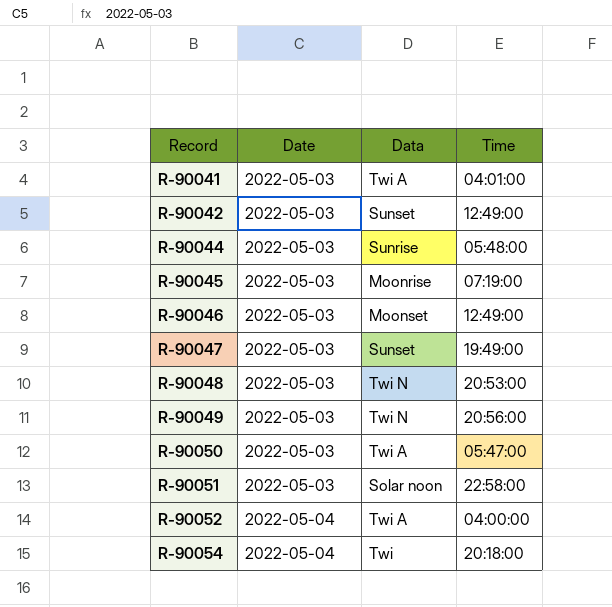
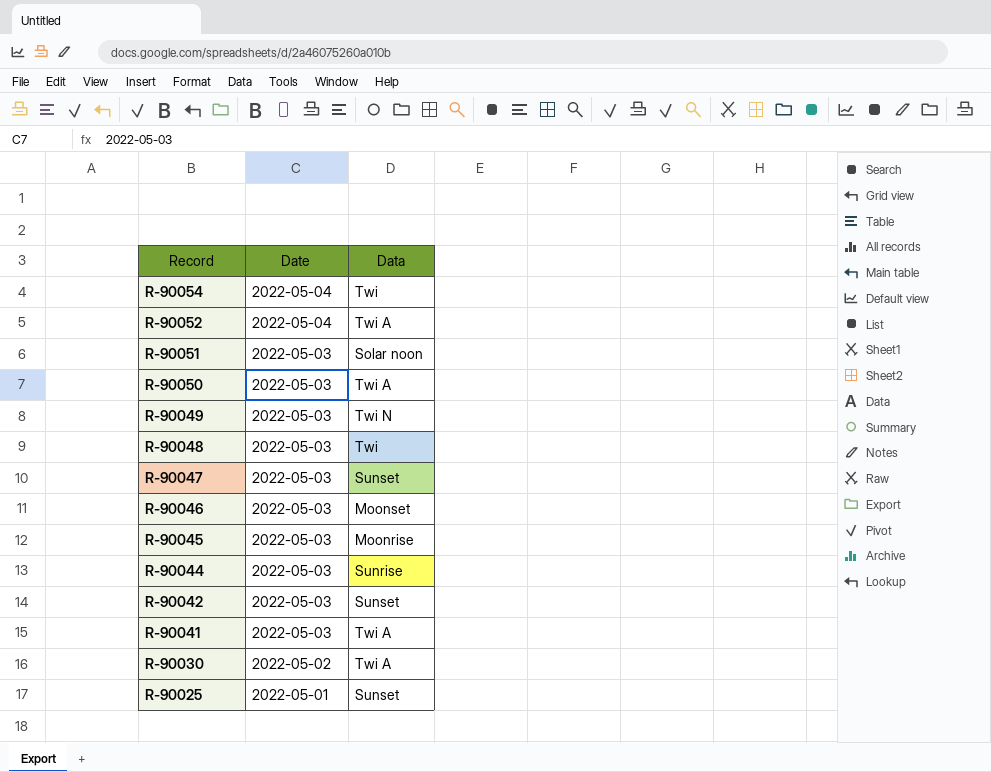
row order: Record ascending -> Record descending
column Time | position: 4 -> none
R-90048 | Data: Twi N -> Twi
row R-90030: none -> 2022-05-02 | Twi A
row R-90025: none -> 2022-05-01 | Sunset

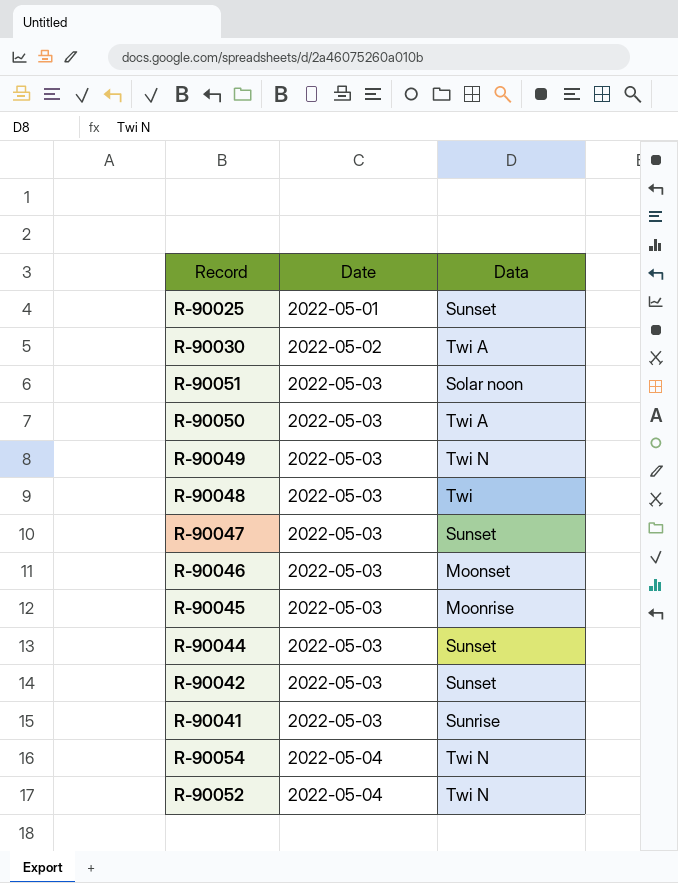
row order: Record descending -> Date ascending
R-90044 | Data: Sunrise -> Sunset
R-90041 | Data: Twi A -> Sunrise
R-90054 | Data: Twi -> Twi N
R-90052 | Data: Twi A -> Twi N

